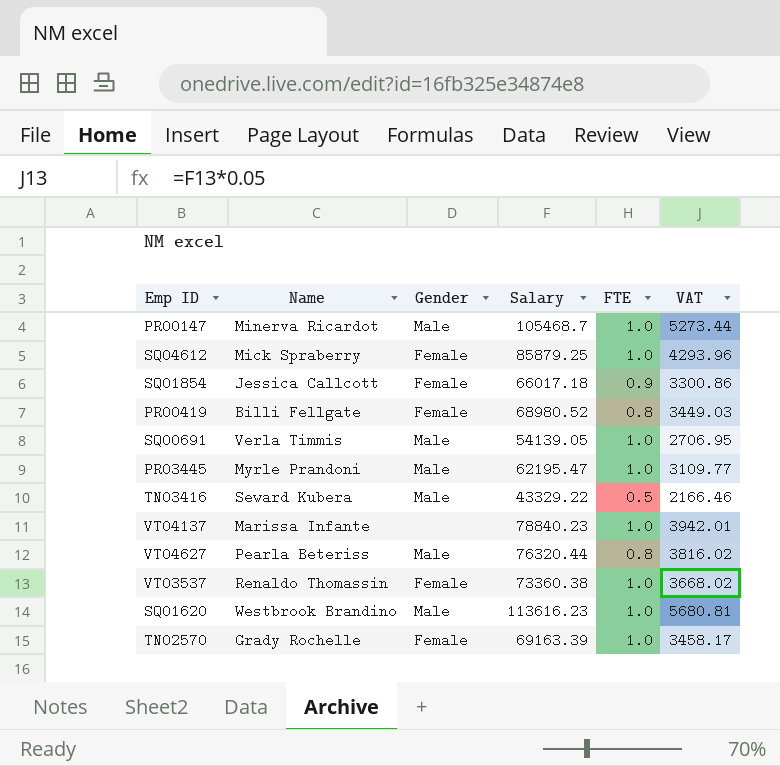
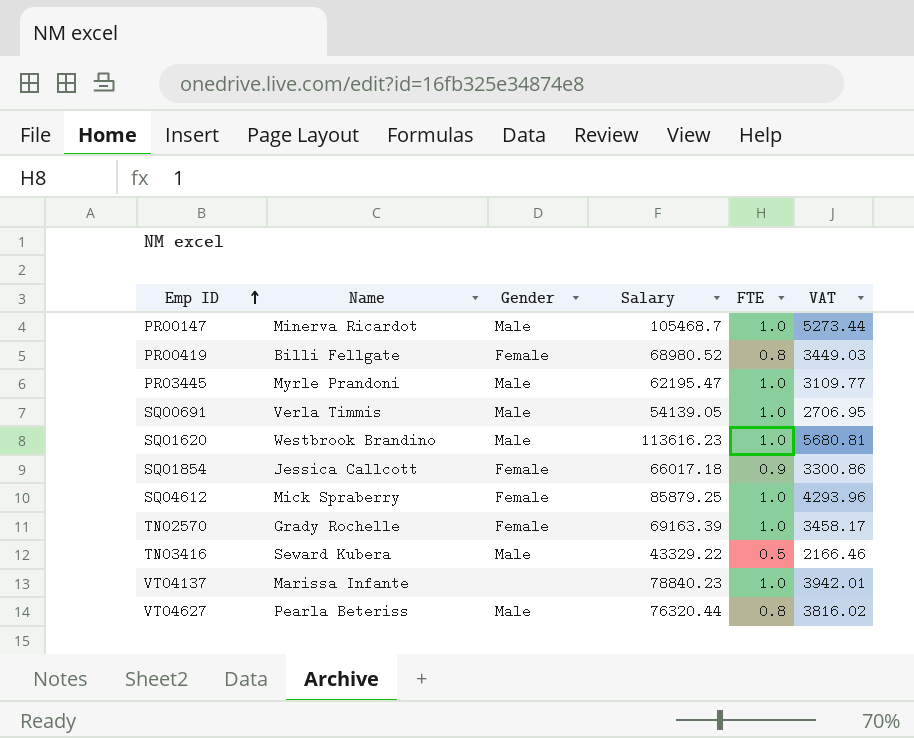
row order: none -> Emp ID ascending
row VT03537: Renaldo Thomassin | Female | 73360.38 | 1.0 | 3668.02 -> none

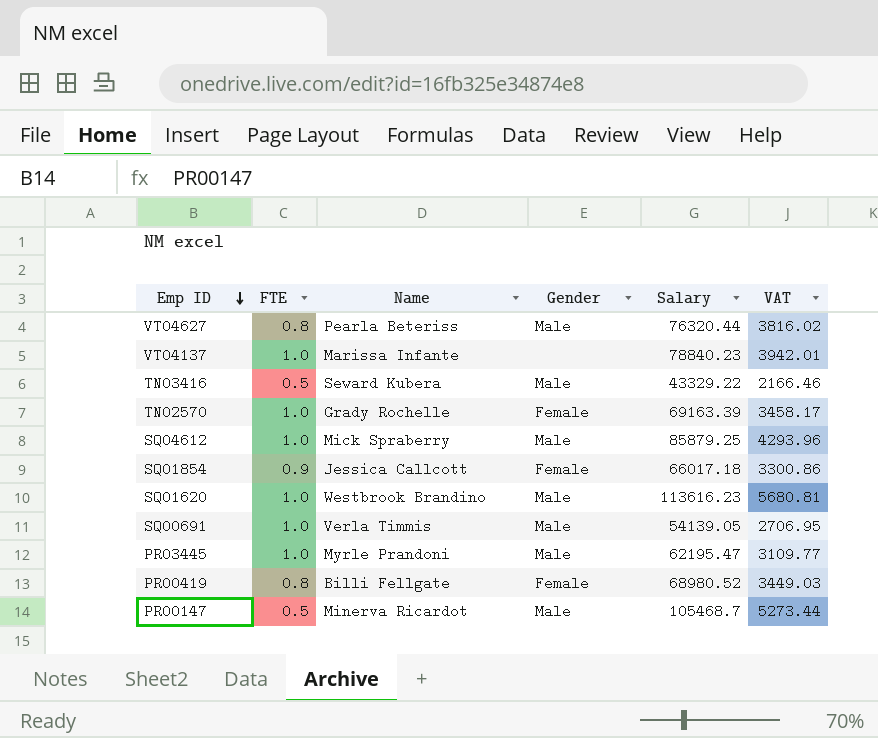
row order: Emp ID ascending -> Emp ID descending
column FTE | position: 5 -> 2
SQ04612 | Gender: Female -> Male
PR00147 | FTE: 1.0 -> 0.5

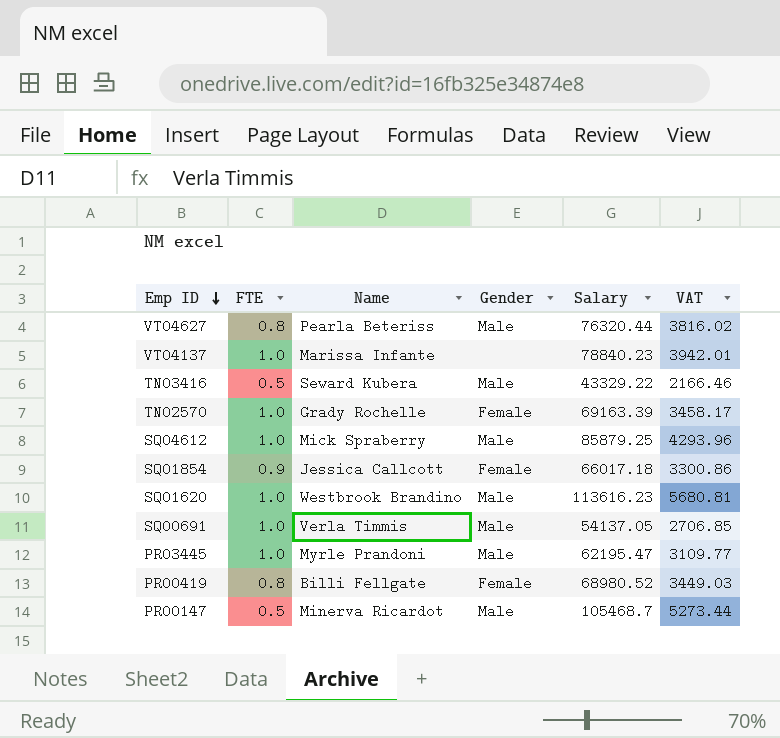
SQ00691 | Salary: 54139.05 -> 54137.05
SQ00691 | VAT: 2706.95 -> 2706.85

